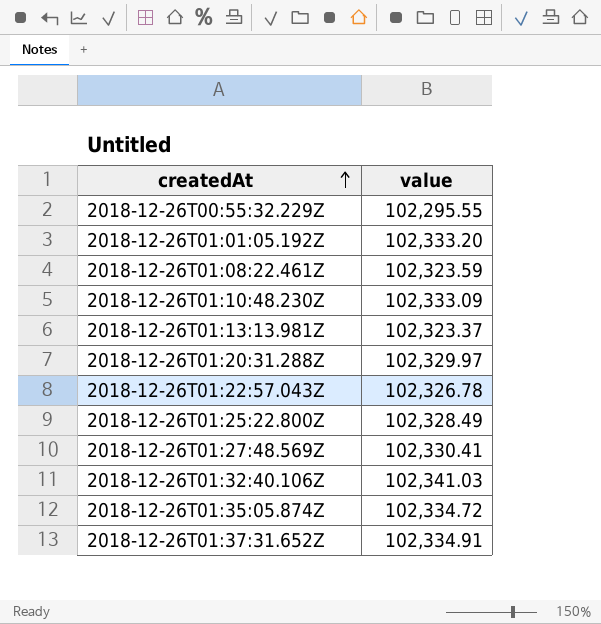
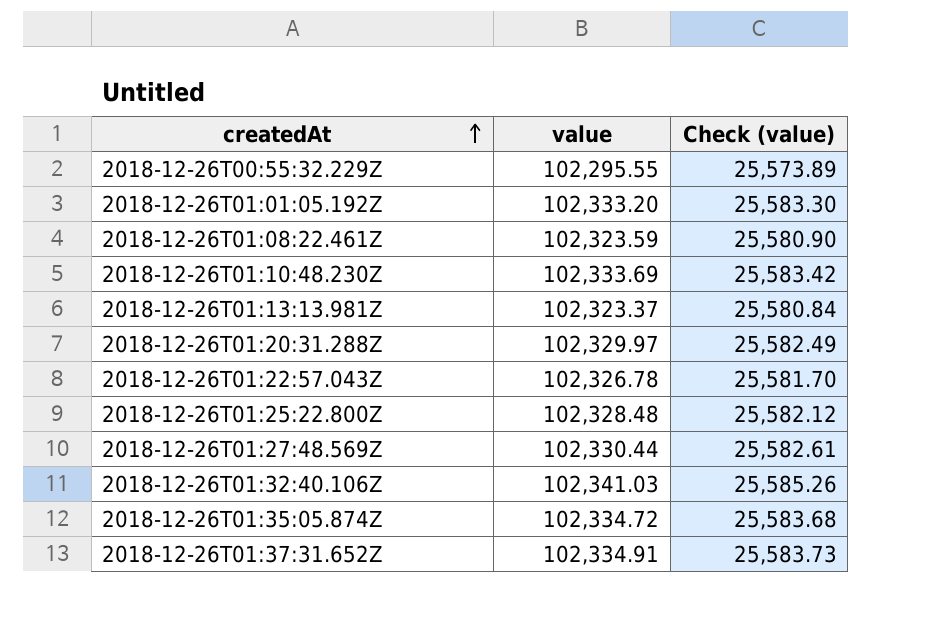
column Check (value) | formula: none -> [value] * 0.25
2018-12-26T01:10:48.230Z | value: 102,333.09 -> 102,333.69
2018-12-26T01:25:22.800Z | value: 102,328.49 -> 102,328.48
2018-12-26T01:27:48.569Z | value: 102,330.41 -> 102,330.44

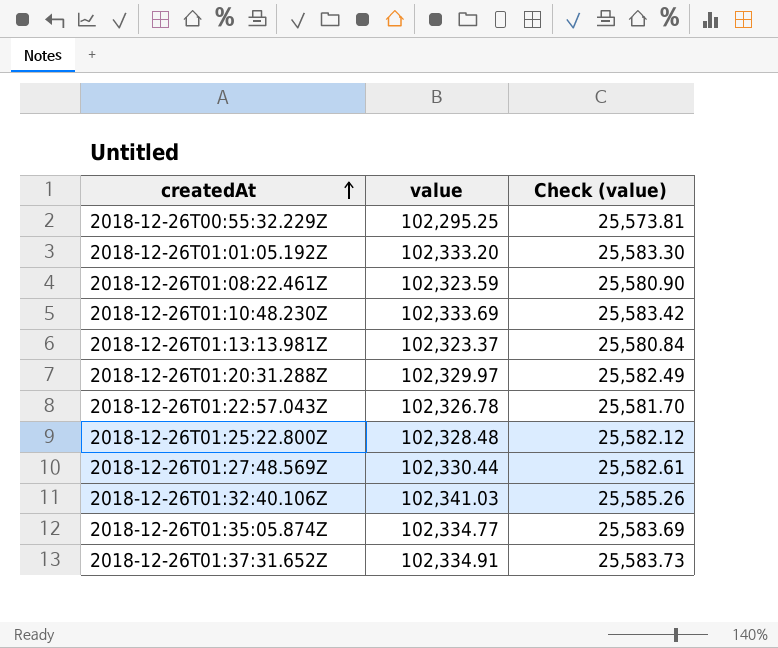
2018-12-26T00:55:32.229Z | value: 102,295.55 -> 102,295.25
2018-12-26T00:55:32.229Z | Check (value): 25,573.89 -> 25,573.81
2018-12-26T01:35:05.874Z | value: 102,334.72 -> 102,334.77
2018-12-26T01:35:05.874Z | Check (value): 25,583.68 -> 25,583.69

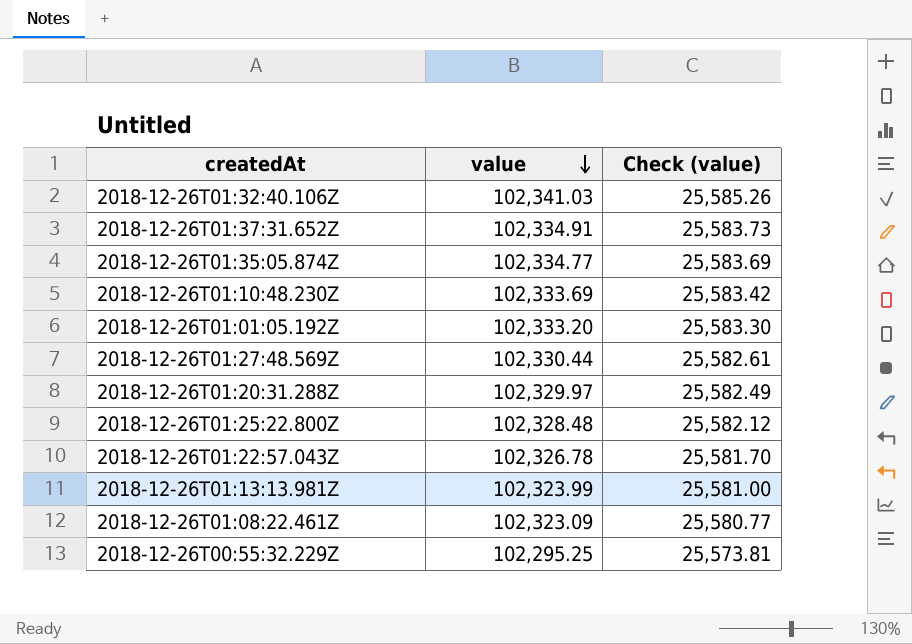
row order: createdAt ascending -> value descending
2018-12-26T01:13:13.981Z | value: 102,323.37 -> 102,323.99
2018-12-26T01:13:13.981Z | Check (value): 25,580.84 -> 25,581.00
2018-12-26T01:08:22.461Z | value: 102,323.59 -> 102,323.09
2018-12-26T01:08:22.461Z | Check (value): 25,580.90 -> 25,580.77

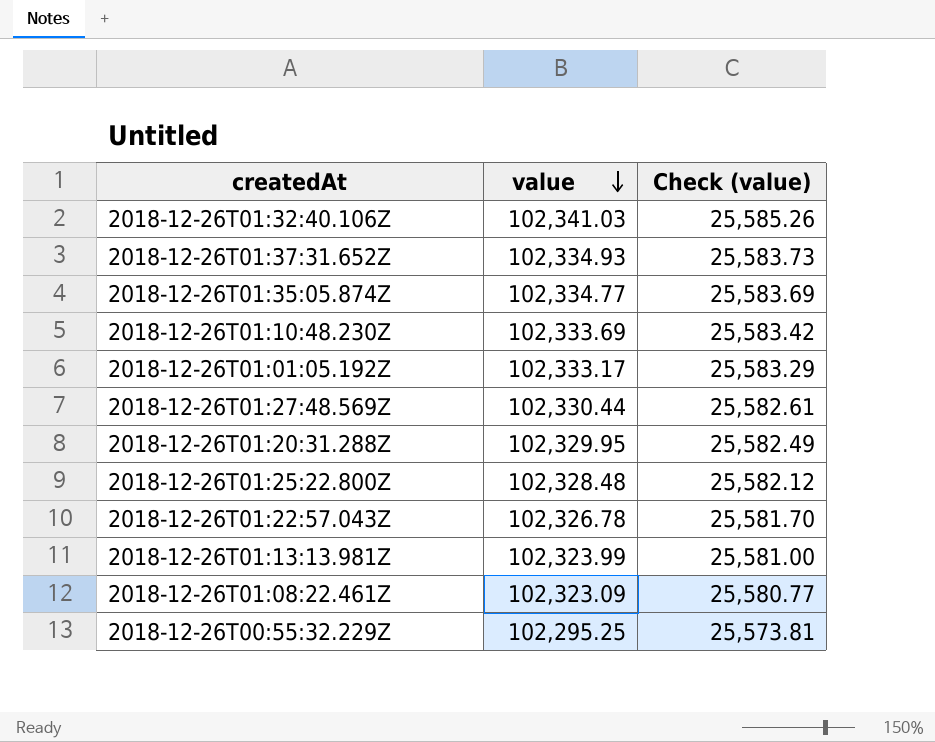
2018-12-26T01:37:31.652Z | value: 102,334.91 -> 102,334.93
2018-12-26T01:01:05.192Z | value: 102,333.20 -> 102,333.17
2018-12-26T01:01:05.192Z | Check (value): 25,583.30 -> 25,583.29
2018-12-26T01:20:31.288Z | value: 102,329.97 -> 102,329.95

